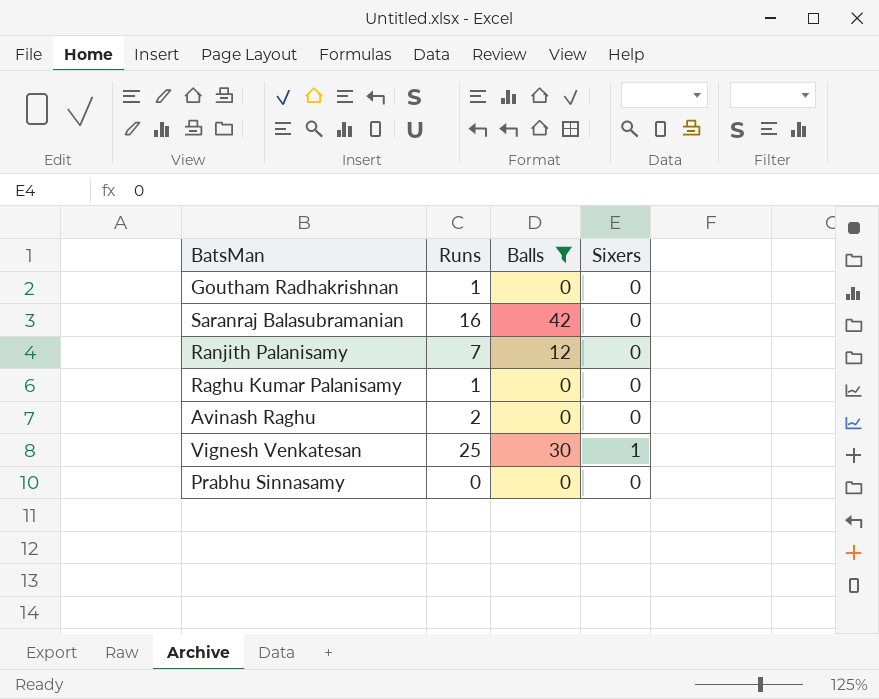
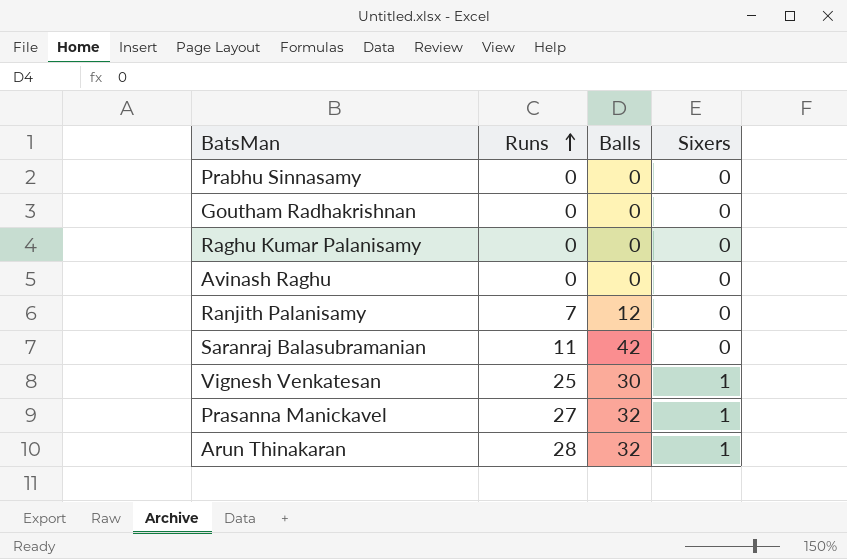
filter: Balls != 32 -> none
row order: none -> Runs ascending
Goutham Radhakrishnan | Runs: 1 -> 0
Raghu Kumar Palanisamy | Runs: 1 -> 0
Avinash Raghu | Runs: 2 -> 0
Saranraj Balasubramanian | Runs: 16 -> 11

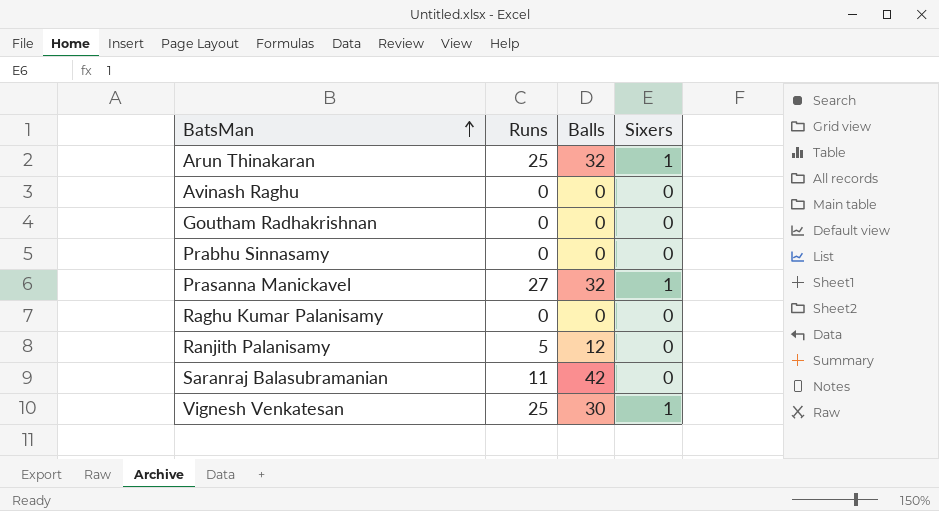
row order: Runs ascending -> BatsMan ascending
Arun Thinakaran | Runs: 28 -> 25
Ranjith Palanisamy | Runs: 7 -> 5

